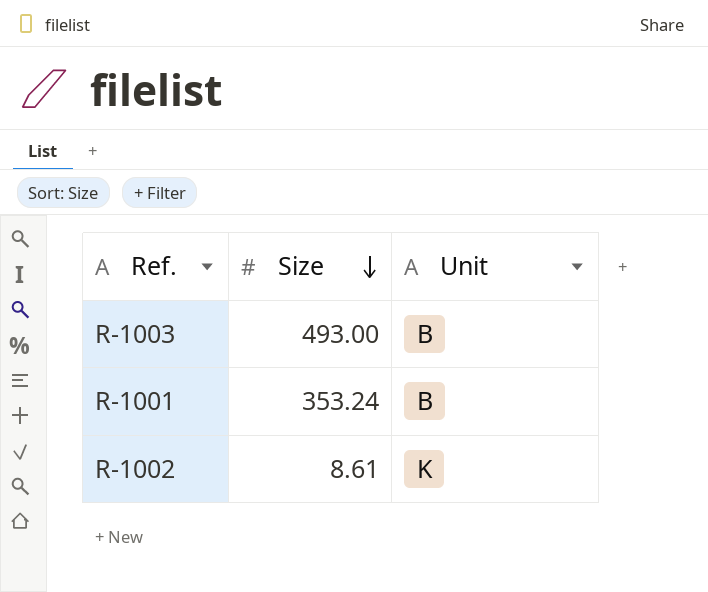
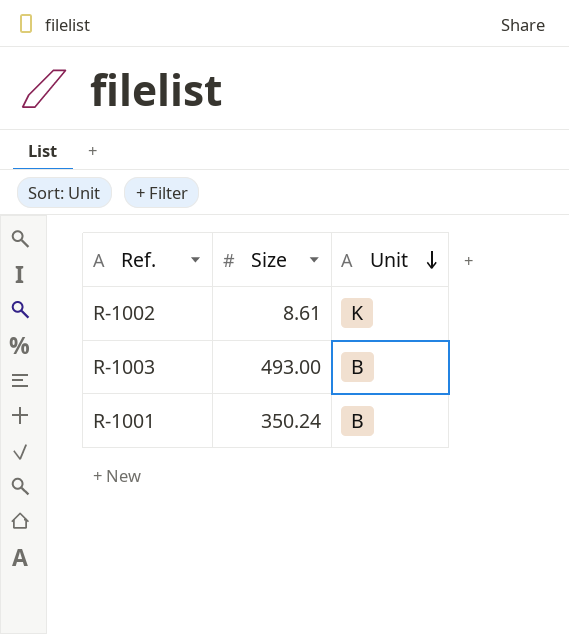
row order: Size descending -> Unit descending
R-1001 | Size: 353.24 -> 350.24

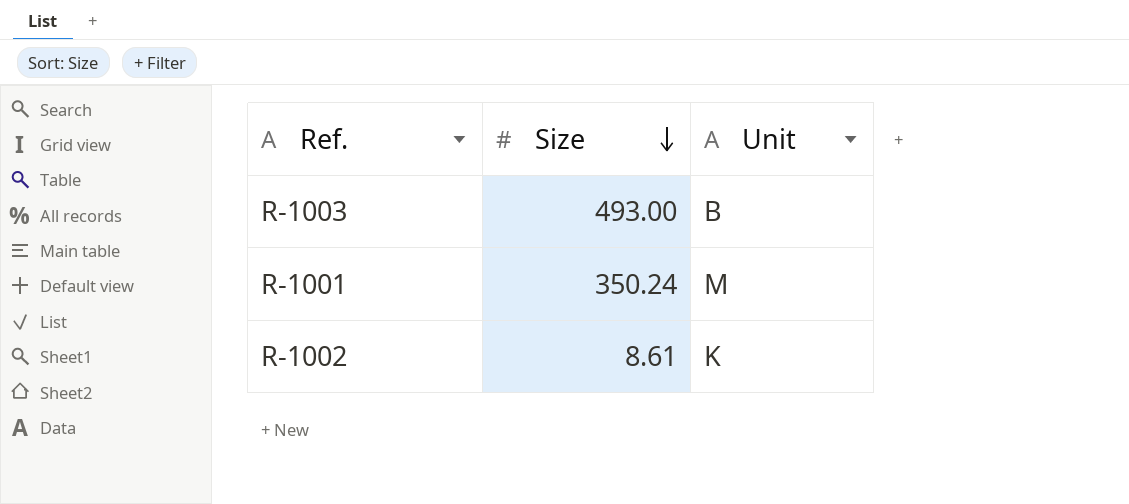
row order: Unit descending -> Size descending
R-1001 | Unit: B -> M

